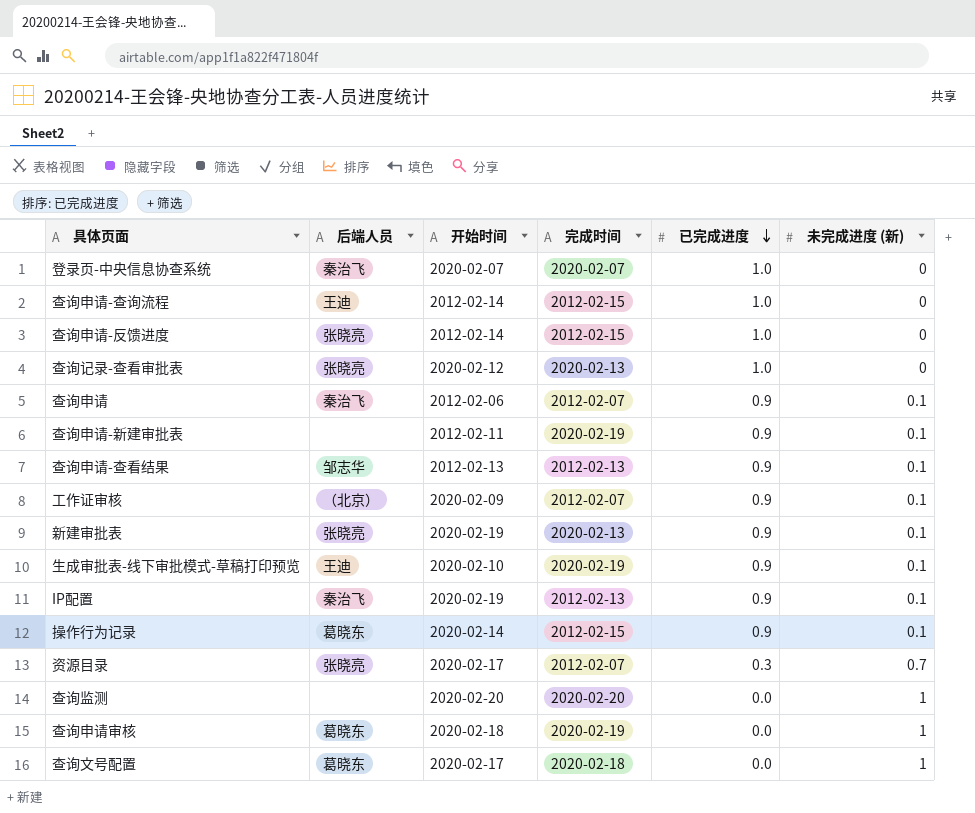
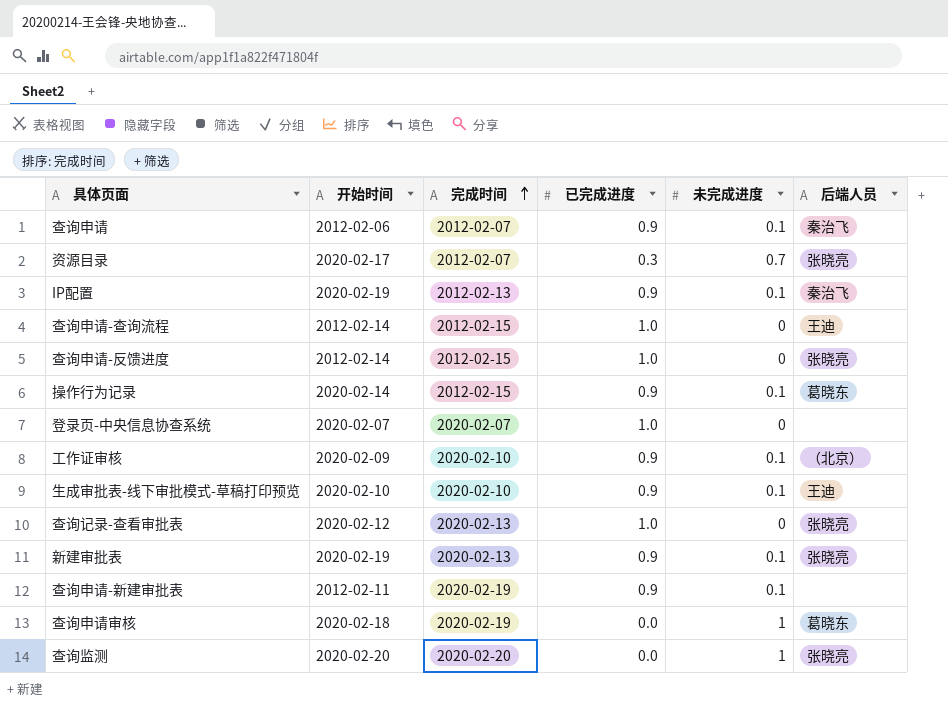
row order: 已完成进度 descending -> 完成时间 ascending
column name: 未完成进度 (新) -> 未完成进度
column 后端人员 | position: 2 -> 6
row 查询申请-查看结果: 邹志华 | 2012-02-13 | 2012-02-13 | 0.9 | 0.1 -> none
row 查询文号配置: 葛晓东 | 2020-02-17 | 2020-02-18 | 0.0 | 1 -> none
登录页-中央信息协查系统 | 后端人员: 秦治飞 -> none
工作证审核 | 完成时间: 2012-02-07 -> 2020-02-10
生成审批表-线下审批模式-草稿打印预览 | 完成时间: 2020-02-19 -> 2020-02-10
查询监测 | 后端人员: none -> 张晓亮

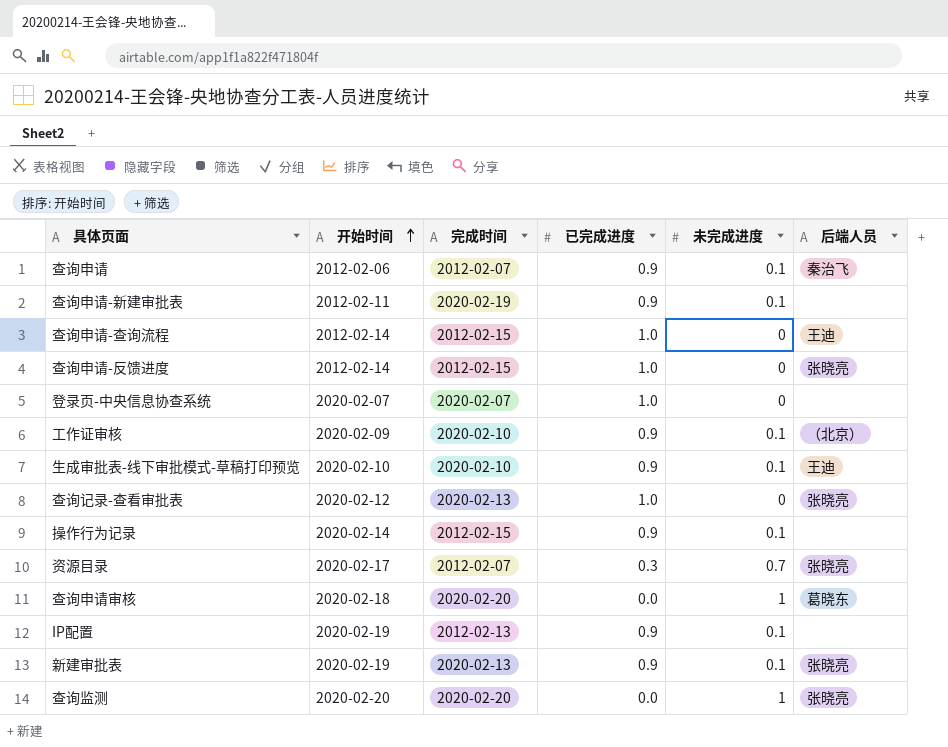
row order: 完成时间 ascending -> 开始时间 ascending
操作行为记录 | 后端人员: 葛晓东 -> none
查询申请审核 | 完成时间: 2020-02-19 -> 2020-02-20
IP配置 | 后端人员: 秦治飞 -> none

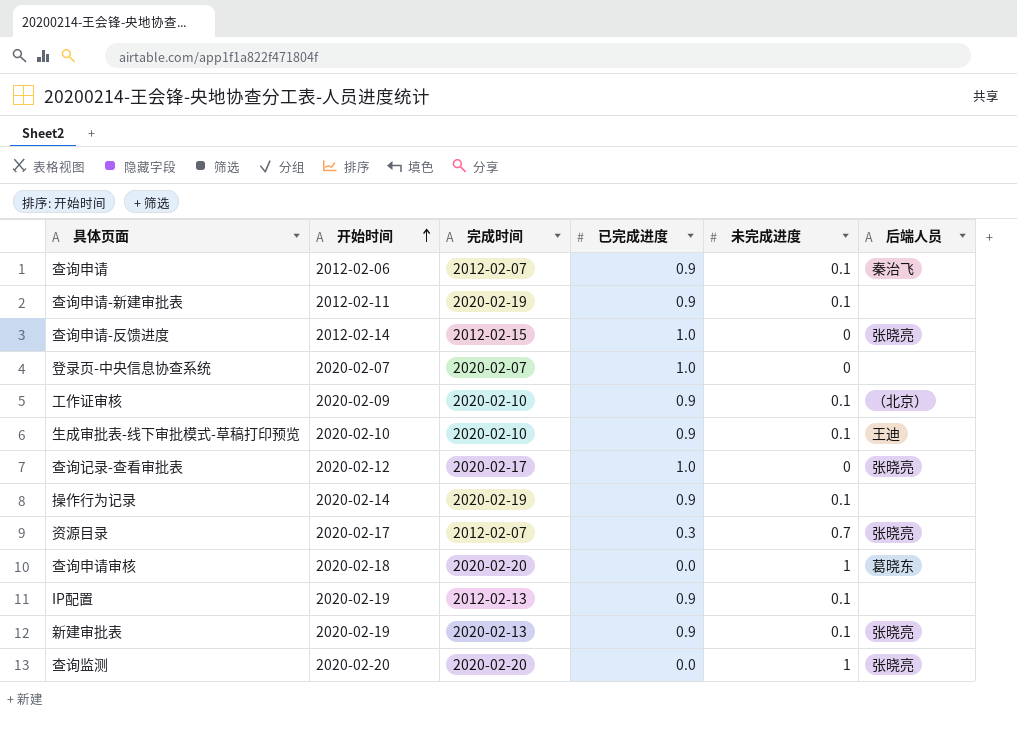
row 查询申请-查询流程: 2012-02-14 | 2012-02-15 | 1.0 | 0 | 王迪 -> none
查询记录-查看审批表 | 完成时间: 2020-02-13 -> 2020-02-17
操作行为记录 | 完成时间: 2012-02-15 -> 2020-02-19

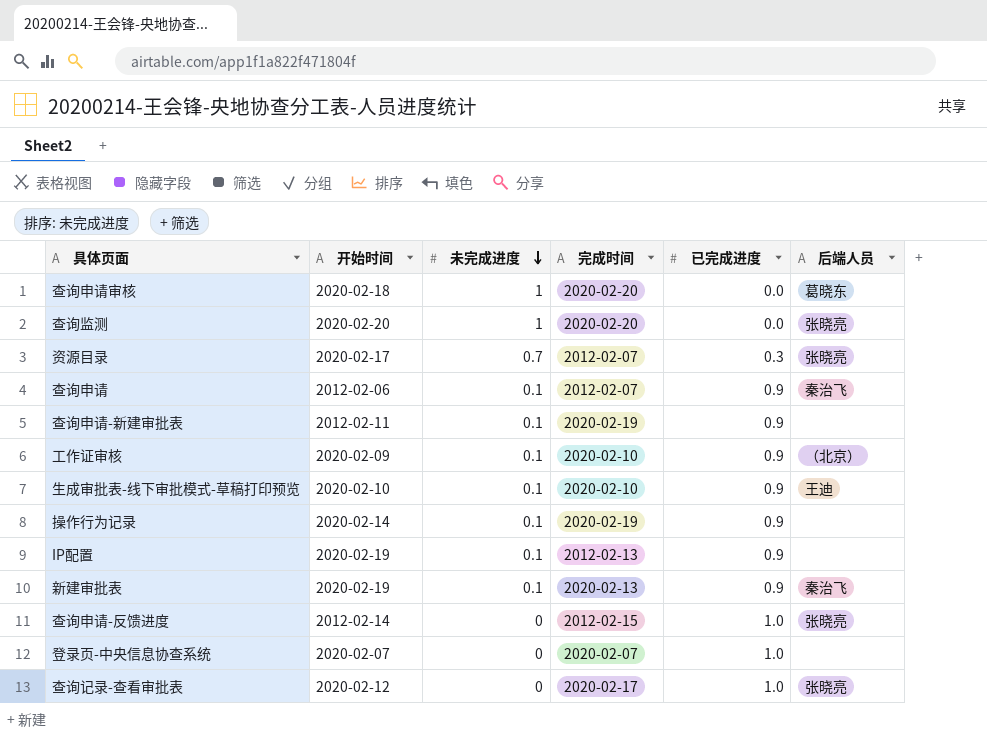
row order: 开始时间 ascending -> 未完成进度 descending
column 未完成进度 | position: 5 -> 3
新建审批表 | 后端人员: 张晓亮 -> 秦治飞

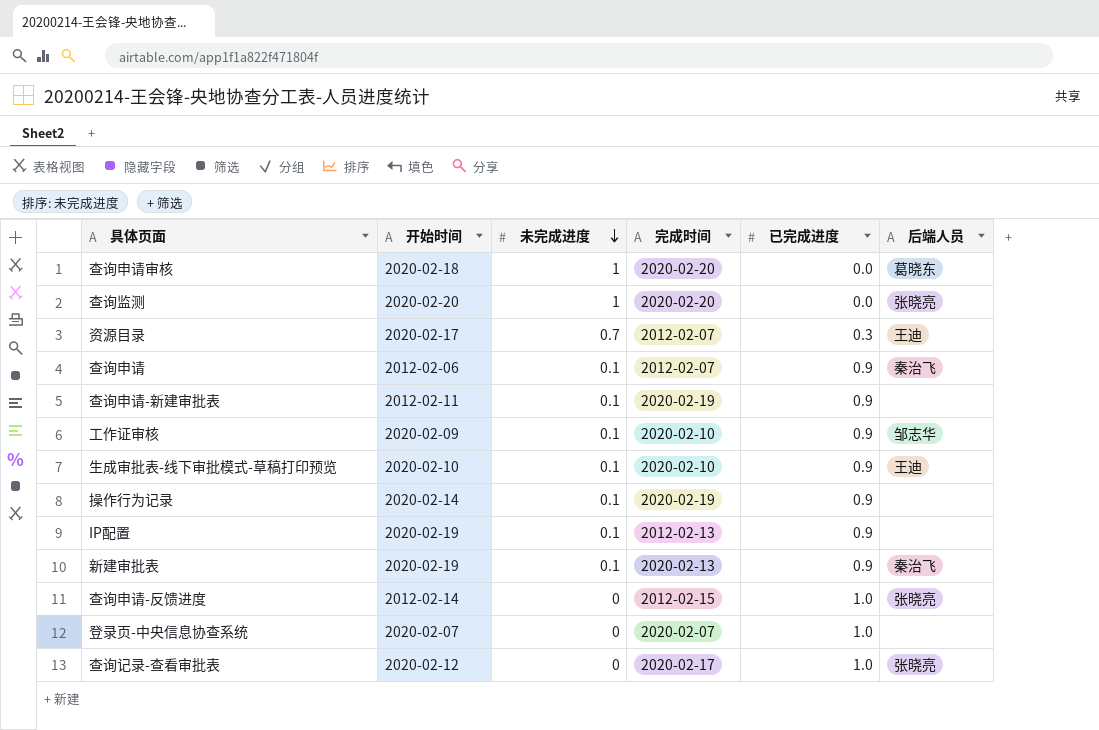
资源目录 | 后端人员: 张晓亮 -> 王迪
工作证审核 | 后端人员: （北京） -> 邹志华

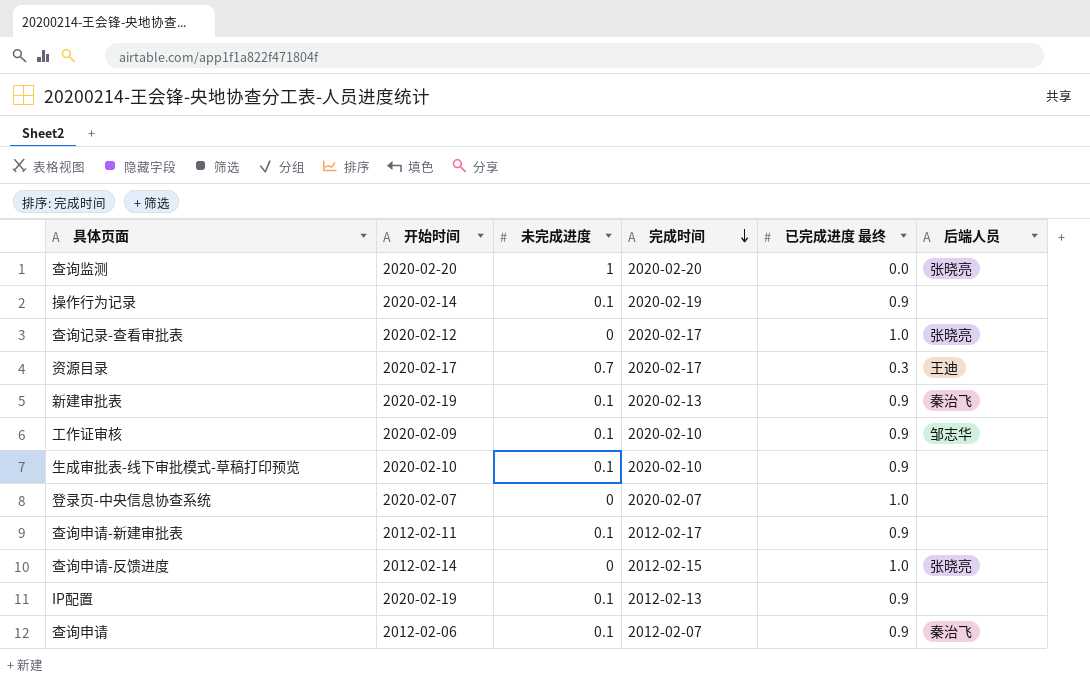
row order: 未完成进度 descending -> 完成时间 descending
column name: 已完成进度 -> 已完成进度 最终
row 查询申请审核: 2020-02-18 | 1 | 2020-02-20 | 0.0 | 葛晓东 -> none
资源目录 | 完成时间: 2012-02-07 -> 2020-02-17
生成审批表-线下审批模式-草稿打印预览 | 后端人员: 王迪 -> none
查询申请-新建审批表 | 完成时间: 2020-02-19 -> 2012-02-17

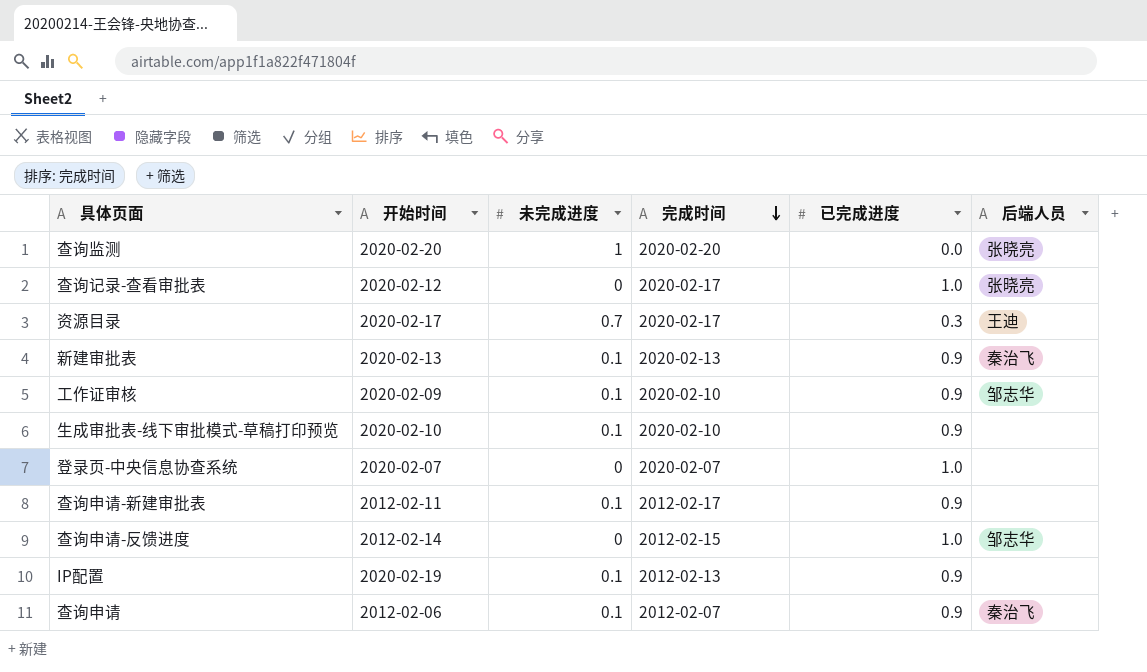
column name: 已完成进度 最终 -> 已完成进度
row 操作行为记录: 2020-02-14 | 0.1 | 2020-02-19 | 0.9 | none -> none
新建审批表 | 开始时间: 2020-02-19 -> 2020-02-13
查询申请-反馈进度 | 后端人员: 张晓亮 -> 邹志华

